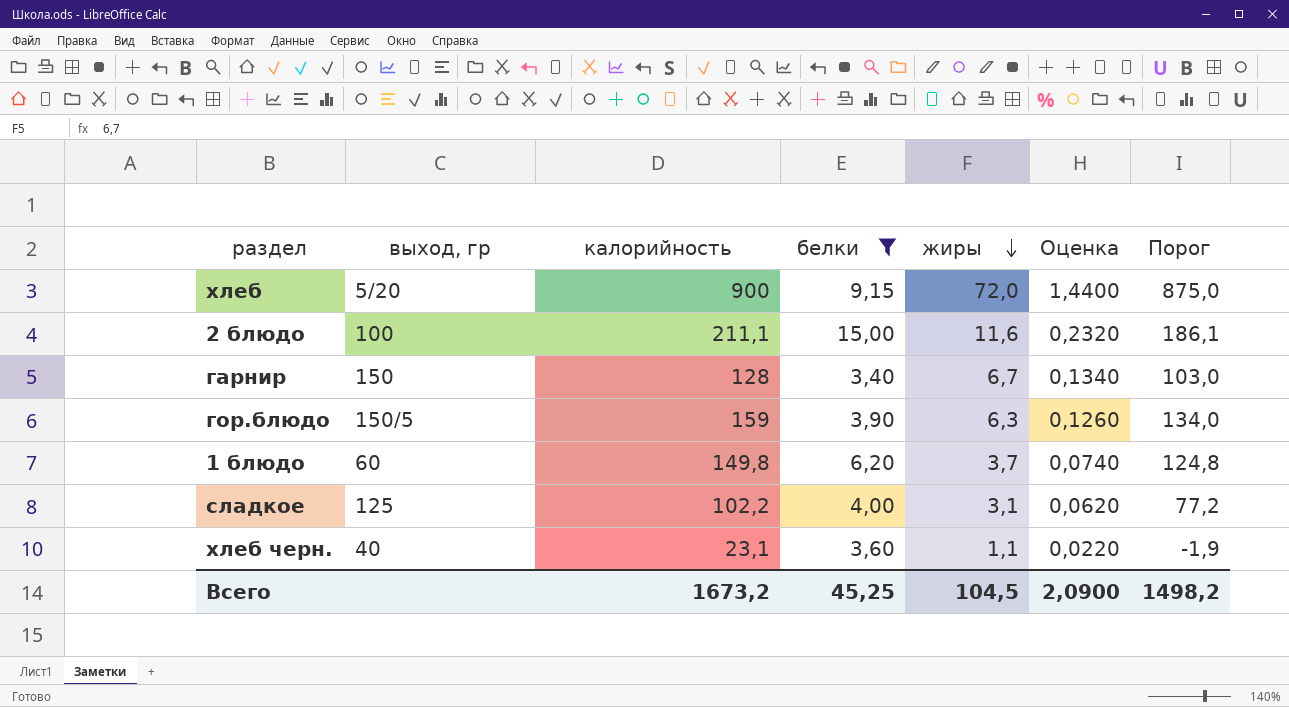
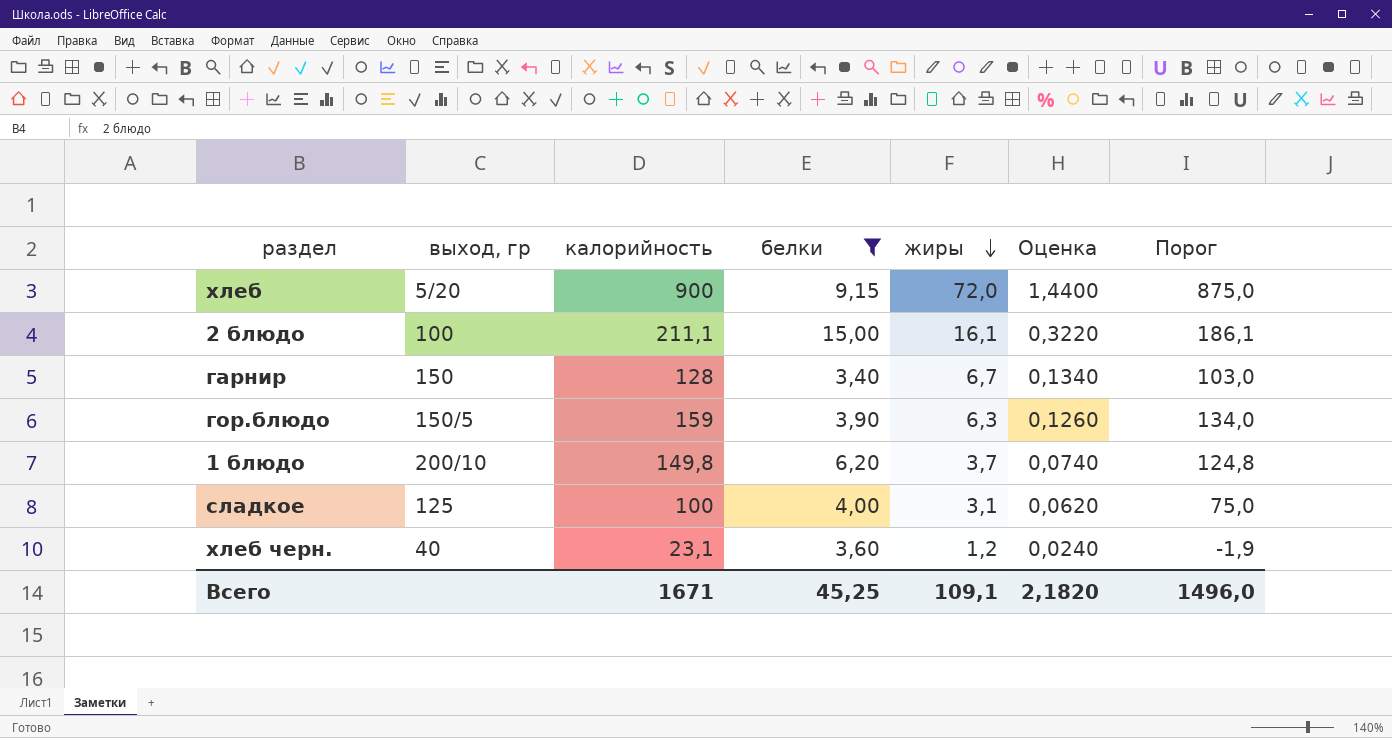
2 блюдо | жиры: 11,6 -> 16,1
2 блюдо | Оценка: 0,2320 -> 0,3220
1 блюдо | выход, гр: 60 -> 200/10
сладкое | калорийность: 102,2 -> 100
сладкое | Порог: 77,2 -> 75,0
хлеб черн. | жиры: 1,1 -> 1,2
хлеб черн. | Оценка: 0,0220 -> 0,0240
Всего | калорийность: 1673,2 -> 1671
Всего | жиры: 104,5 -> 109,1
Всего | Оценка: 2,0900 -> 2,1820
Всего | Порог: 1498,2 -> 1496,0

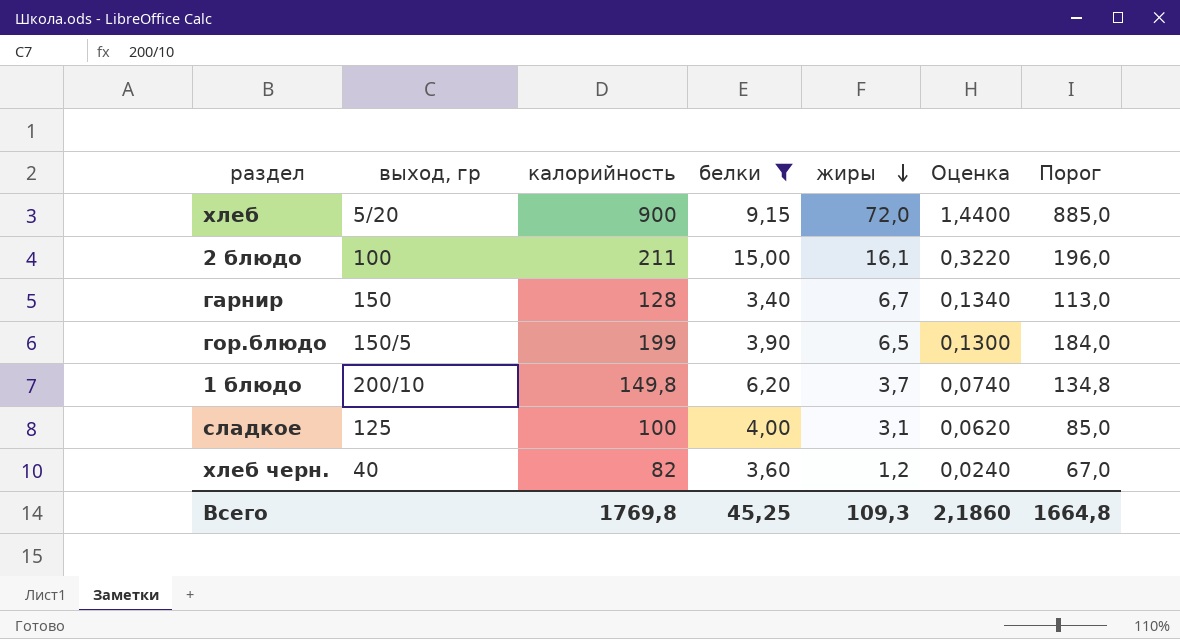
column Порог | formula: [калорийность] - 25 -> [калорийность] - 15
2 блюдо | калорийность: 211,1 -> 211
гор.блюдо | калорийность: 159 -> 199
гор.блюдо | жиры: 6,3 -> 6,5
гор.блюдо | Оценка: 0,1260 -> 0,1300
хлеб черн. | калорийность: 23,1 -> 82
Всего | калорийность: 1671 -> 1769,8
Всего | жиры: 109,1 -> 109,3
Всего | Оценка: 2,1820 -> 2,1860
Всего | Порог: 1496,0 -> 1664,8

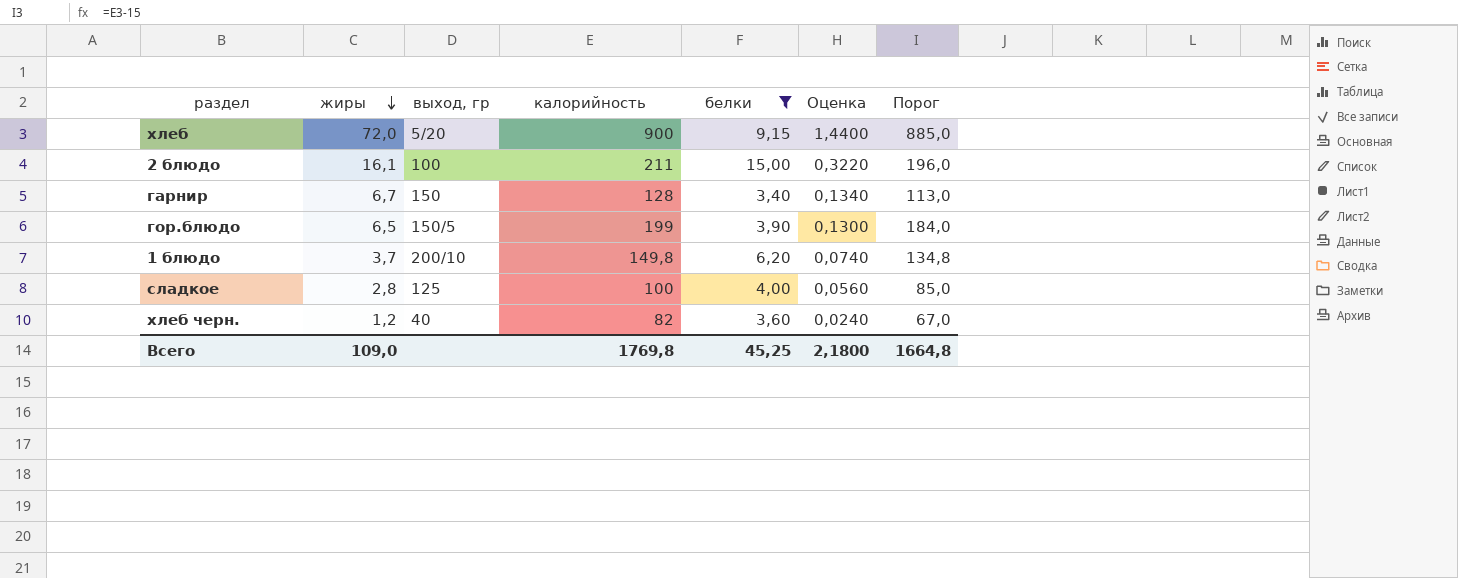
column жиры | position: 5 -> 2
сладкое | жиры: 3,1 -> 2,8
сладкое | Оценка: 0,0620 -> 0,0560
Всего | жиры: 109,3 -> 109,0
Всего | Оценка: 2,1860 -> 2,1800

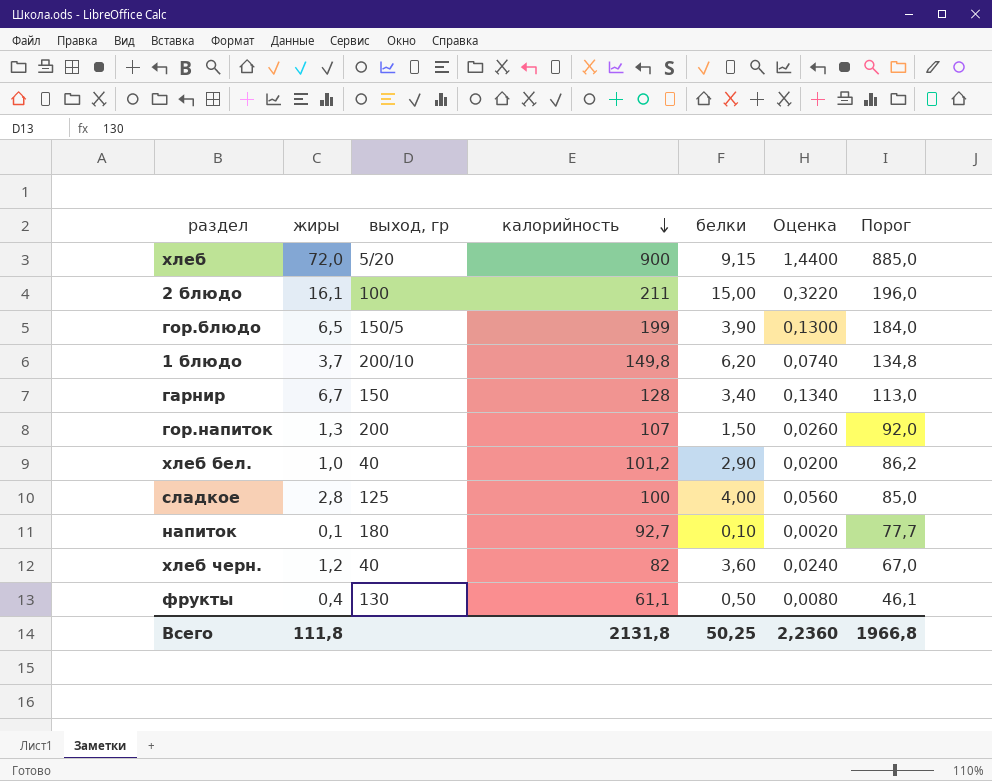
filter: белки >= 3,40 -> none
row order: жиры descending -> калорийность descending
Всего | жиры: 109,0 -> 111,8
Всего | калорийность: 1769,8 -> 2131,8
Всего | белки: 45,25 -> 50,25
Всего | Оценка: 2,1800 -> 2,2360
Всего | Порог: 1664,8 -> 1966,8

